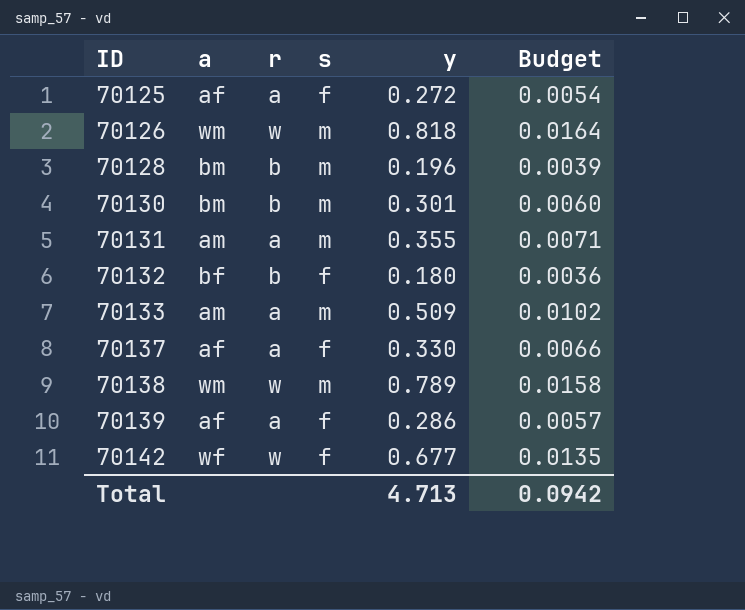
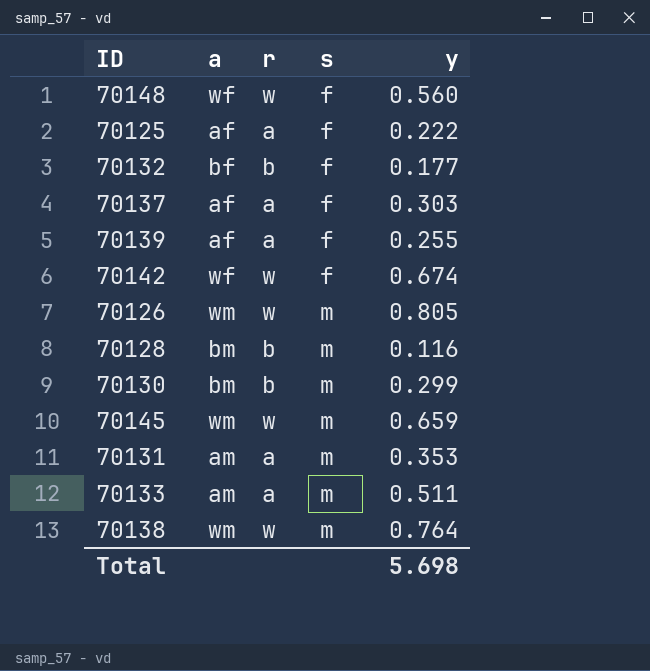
row order: ID ascending -> s ascending
column Budget | formula: [y] * 0.02 -> none
row 70148: none -> wf | w | f | 0.560
70125 | y: 0.272 -> 0.222
70132 | y: 0.180 -> 0.177
70137 | y: 0.330 -> 0.303
70139 | y: 0.286 -> 0.255
70142 | y: 0.677 -> 0.674
70126 | y: 0.818 -> 0.805
70128 | y: 0.196 -> 0.116
70130 | y: 0.301 -> 0.299
row 70145: none -> wm | w | m | 0.659
70131 | y: 0.355 -> 0.353
70133 | y: 0.509 -> 0.511
70138 | y: 0.789 -> 0.764
Total | y: 4.713 -> 5.698

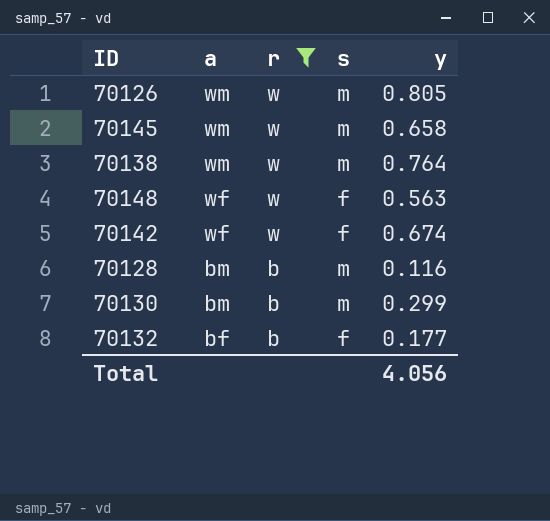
filter: none -> r != a
row order: s ascending -> a descending
70145 | y: 0.659 -> 0.658
70148 | y: 0.560 -> 0.563
Total | y: 5.698 -> 4.056

